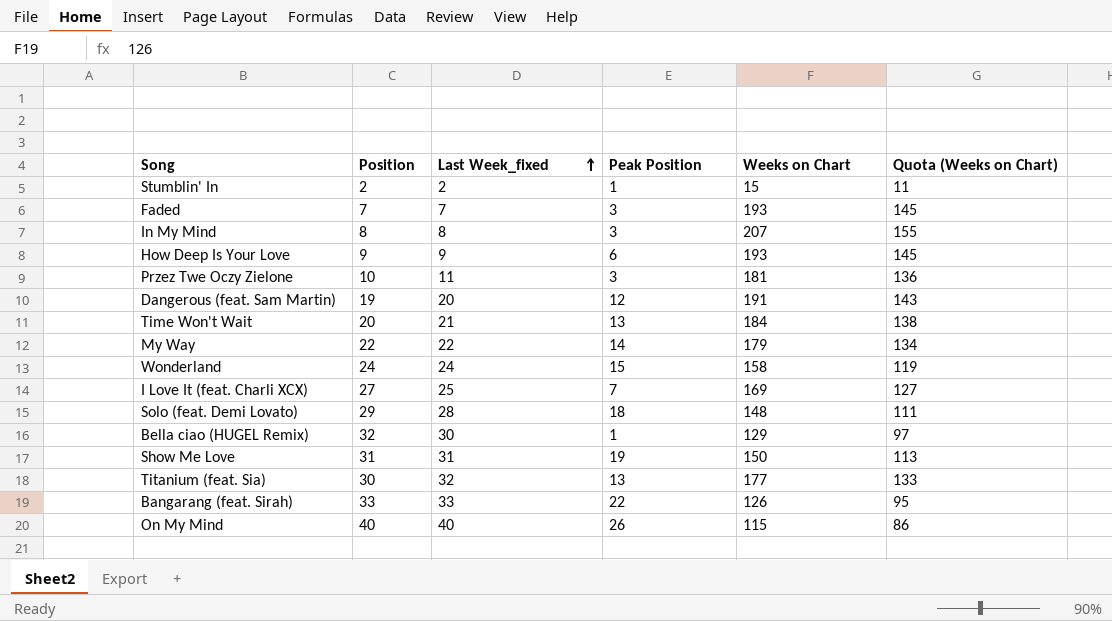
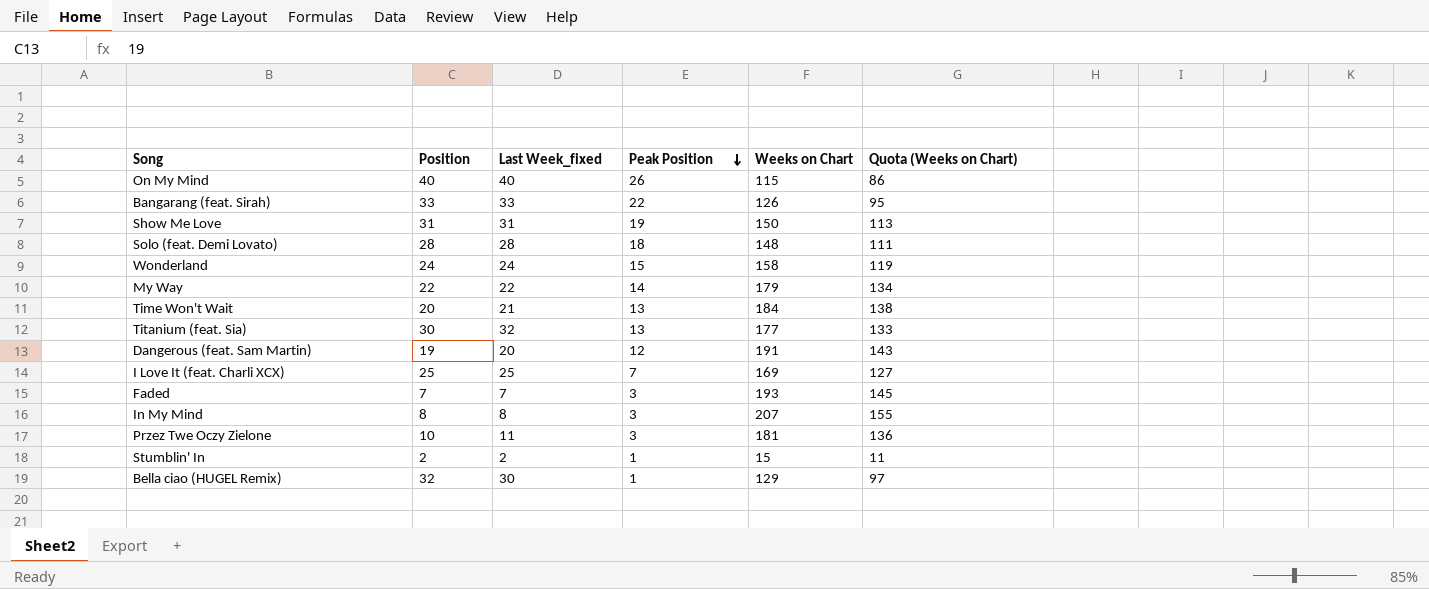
row order: Last Week_fixed ascending -> Peak Position descending
row How Deep Is Your Love: 9 | 9 | 6 | 193 | 145 -> none
Solo (feat. Demi Lovato) | Position: 29 -> 28
I Love It (feat. Charli XCX) | Position: 27 -> 25

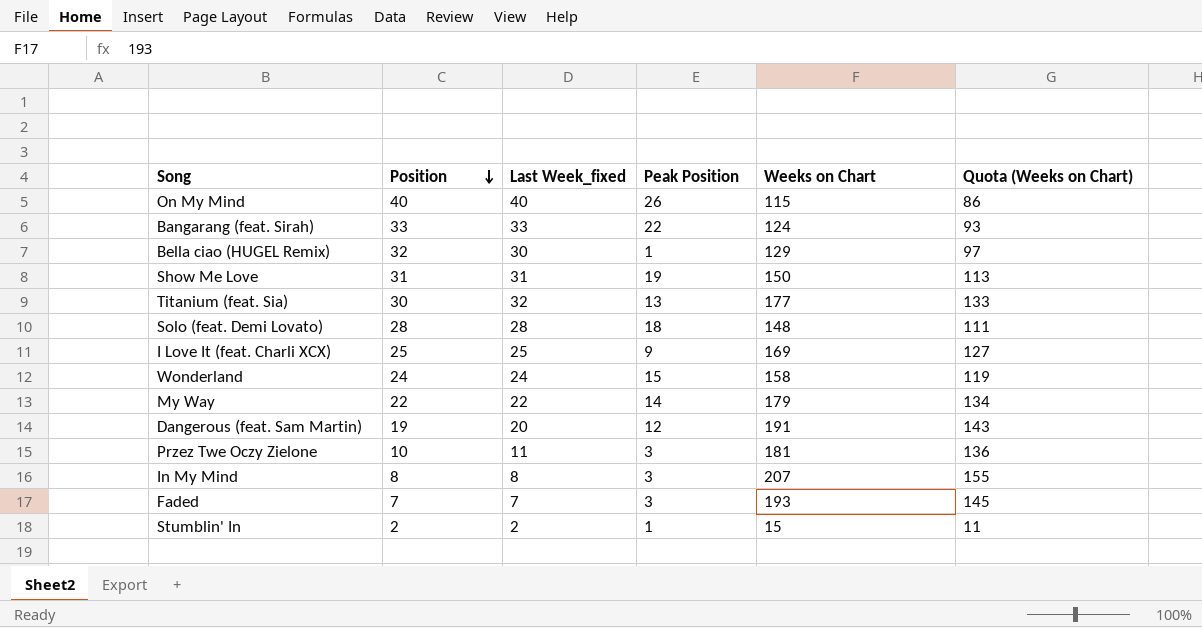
row order: Peak Position descending -> Position descending
row Time Won't Wait: 20 | 21 | 13 | 184 | 138 -> none
Bangarang (feat. Sirah) | Weeks on Chart: 126 -> 124
Bangarang (feat. Sirah) | Quota (Weeks on Chart): 95 -> 93
I Love It (feat. Charli XCX) | Peak Position: 7 -> 9

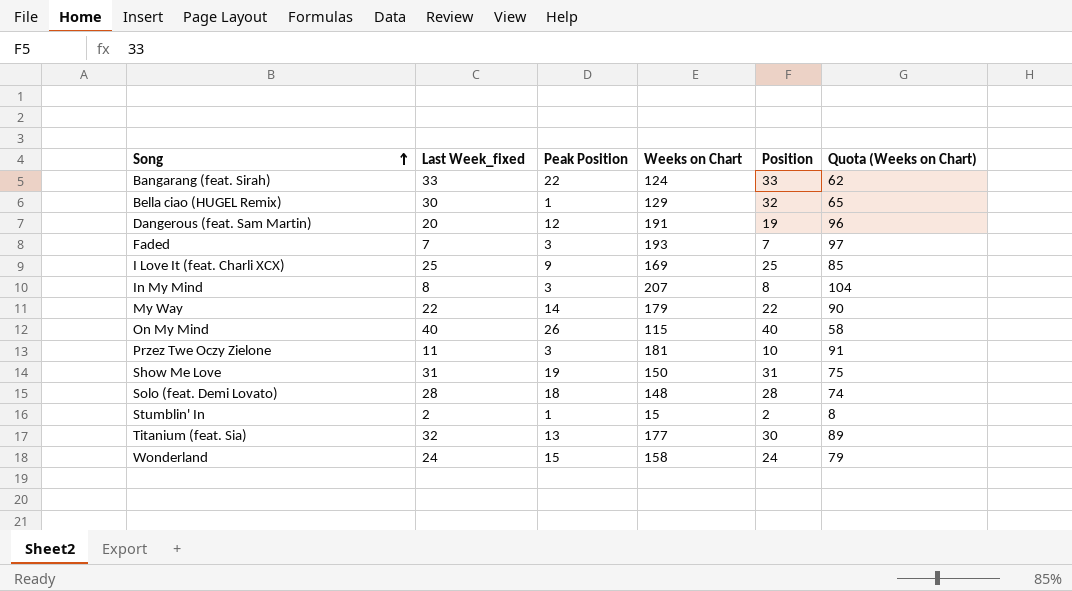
row order: Position descending -> Song ascending
column Position | position: 2 -> 5
column Quota (Weeks on Chart) | formula: [Weeks on Chart] * 0.75 -> [Weeks on Chart] * 0.5

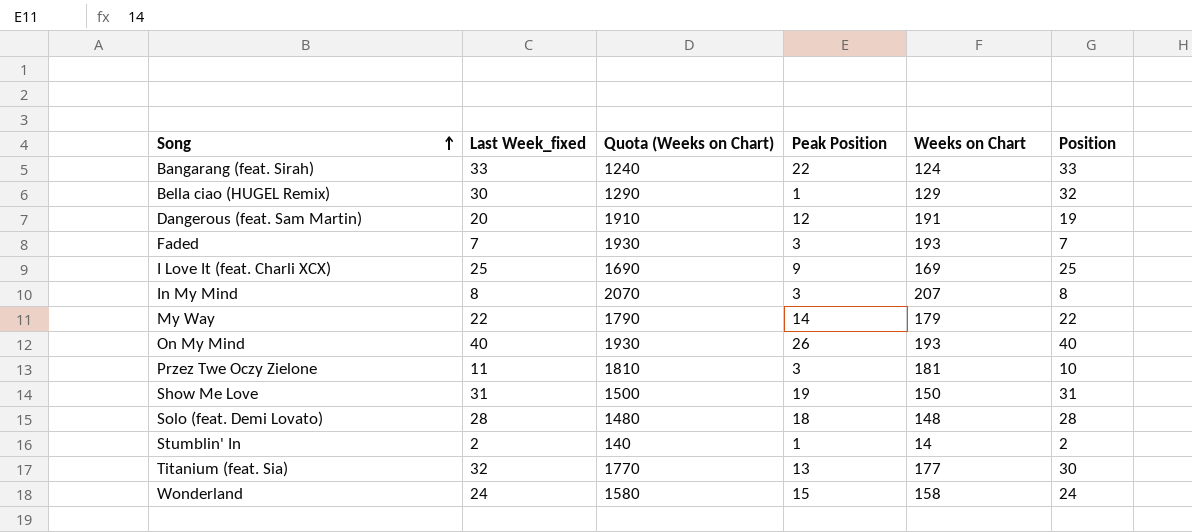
column Quota (Weeks on Chart) | formula: [Weeks on Chart] * 0.5 -> [Weeks on Chart] * 10
column Quota (Weeks on Chart) | position: 6 -> 3
On My Mind | Weeks on Chart: 115 -> 193
Stumblin' In | Weeks on Chart: 15 -> 14

